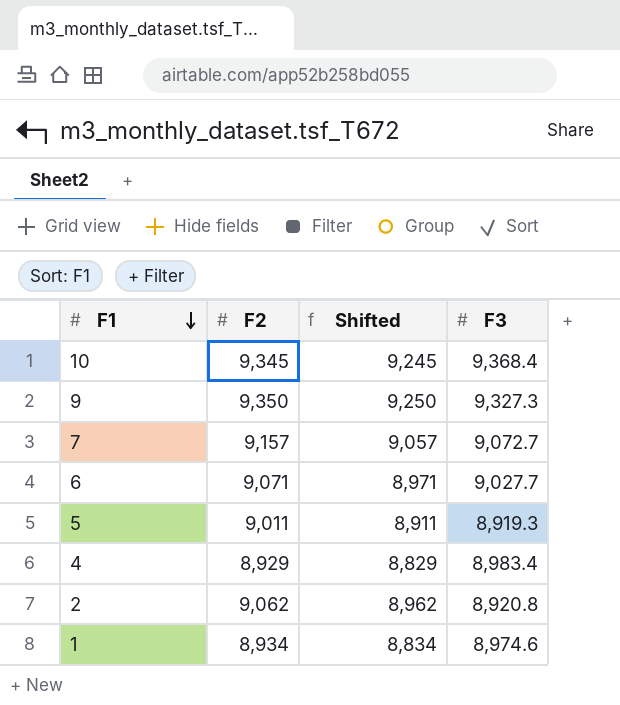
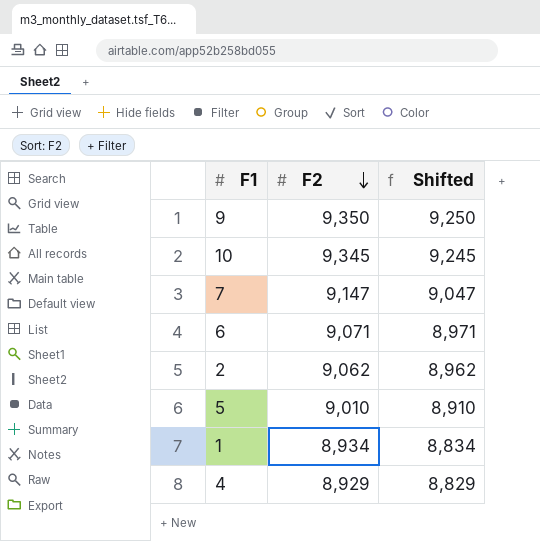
row order: F1 descending -> F2 descending
column F3 | position: 4 -> none
7 | F2: 9,157 -> 9,147
7 | Shifted: 9,057 -> 9,047
5 | F2: 9,011 -> 9,010
5 | Shifted: 8,911 -> 8,910

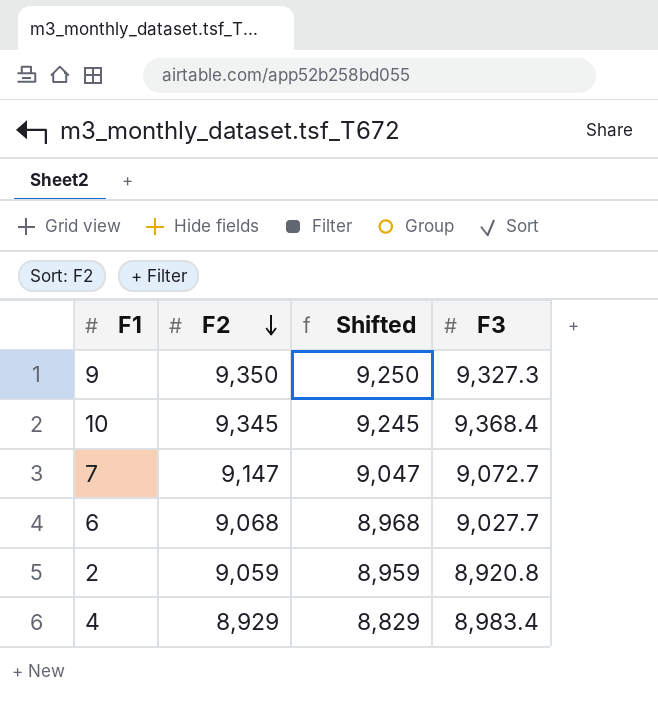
column F3 | position: none -> 4
row 5: 9,010 | 8,910 -> none
row 1: 8,934 | 8,834 -> none
6 | F2: 9,071 -> 9,068
6 | Shifted: 8,971 -> 8,968
2 | F2: 9,062 -> 9,059
2 | Shifted: 8,962 -> 8,959

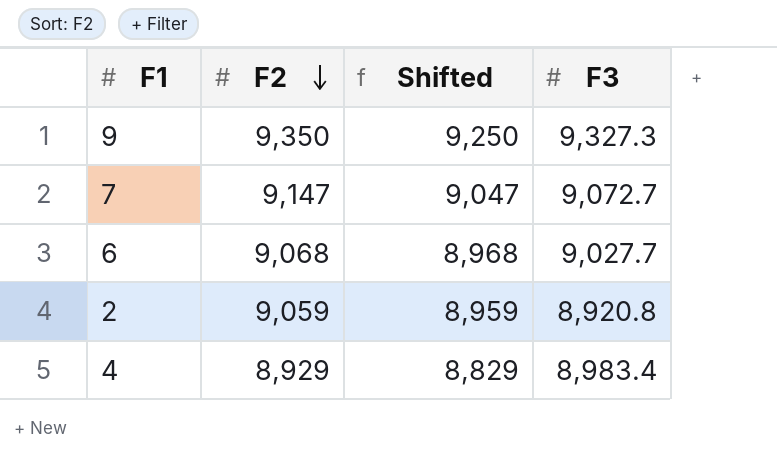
row 10: 9,345 | 9,245 | 9,368.4 -> none

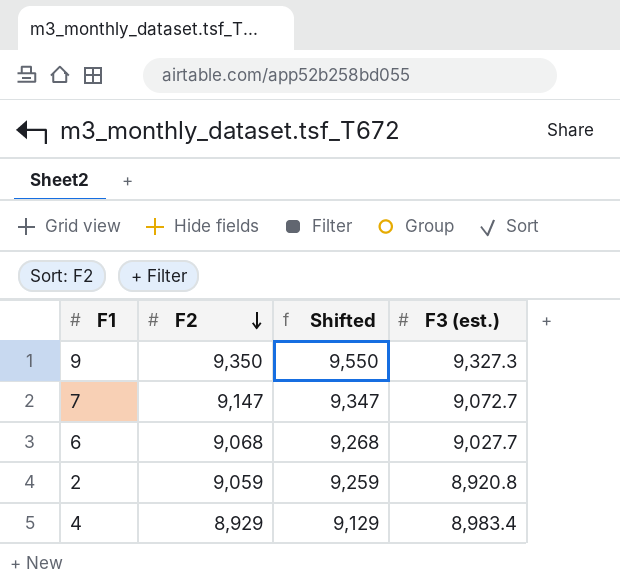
column Shifted | formula: [F2] - 100 -> [F2] + 200
column name: F3 -> F3 (est.)

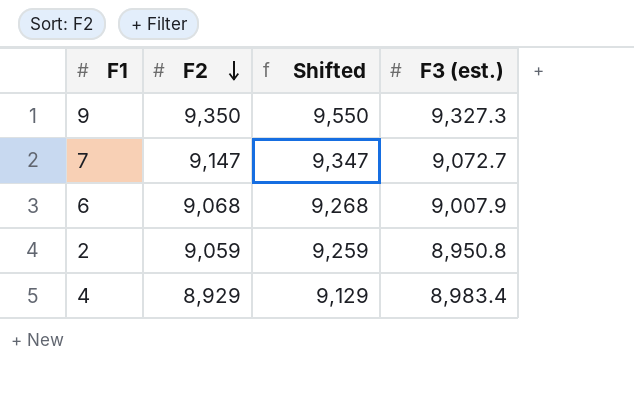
6 | F3 (est.): 9,027.7 -> 9,007.9
2 | F3 (est.): 8,920.8 -> 8,950.8

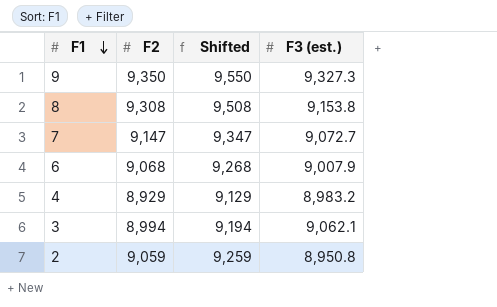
row order: F2 descending -> F1 descending
row 8: none -> 9,308 | 9,508 | 9,153.8
4 | F3 (est.): 8,983.4 -> 8,983.2
row 3: none -> 8,994 | 9,194 | 9,062.1

